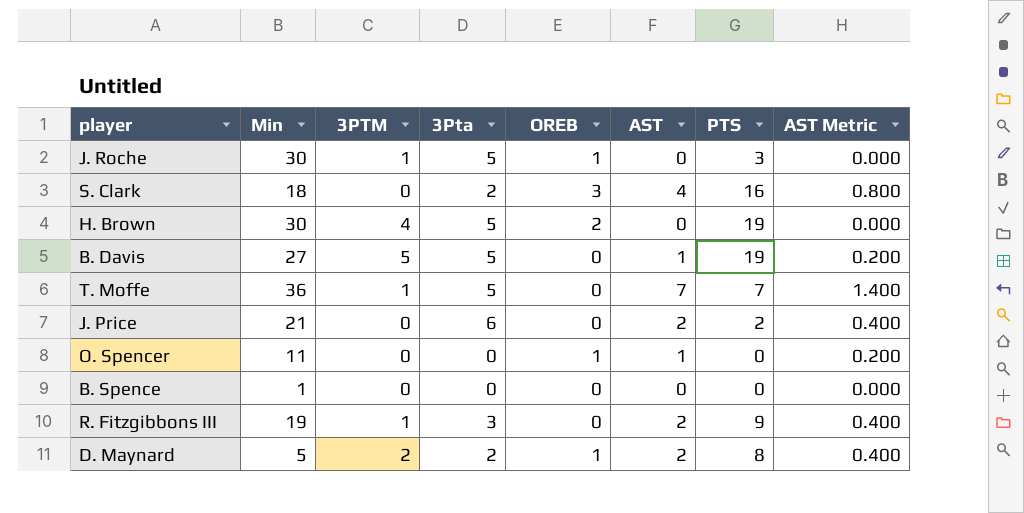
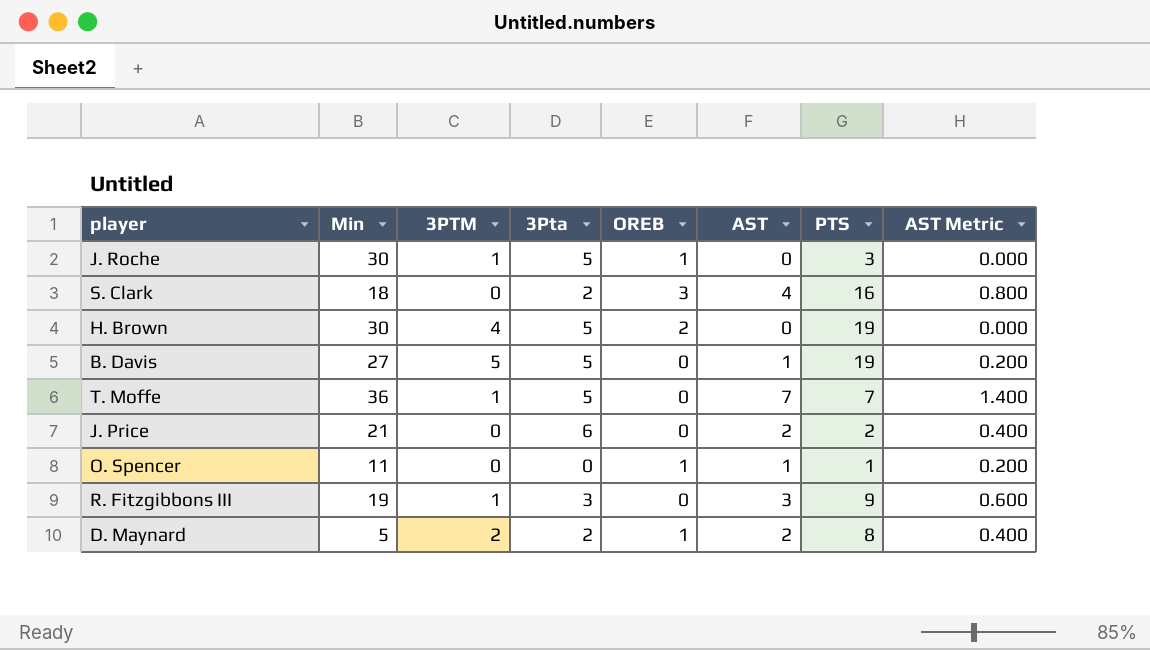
row B. Spence: 1 | 0 | 0 | 0 | 0 | 0 | 0.000 -> none
O. Spencer | PTS: 0 -> 1
R. Fitzgibbons III | AST: 2 -> 3
R. Fitzgibbons III | AST Metric: 0.400 -> 0.600

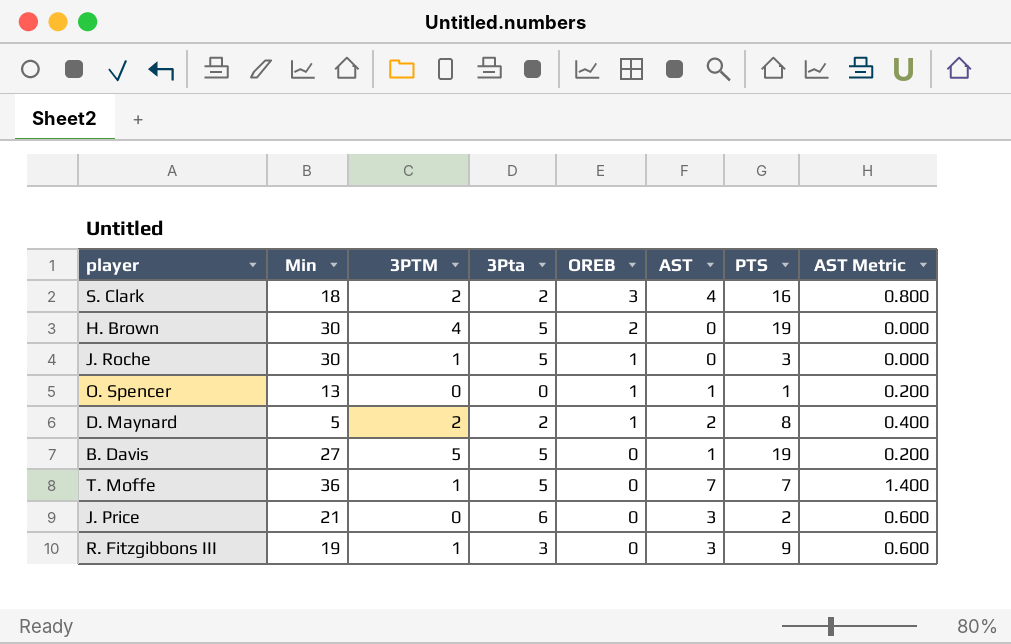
row order: none -> OREB descending
S. Clark | 3PTM: 0 -> 2
O. Spencer | Min: 11 -> 13
J. Price | AST: 2 -> 3
J. Price | AST Metric: 0.400 -> 0.600

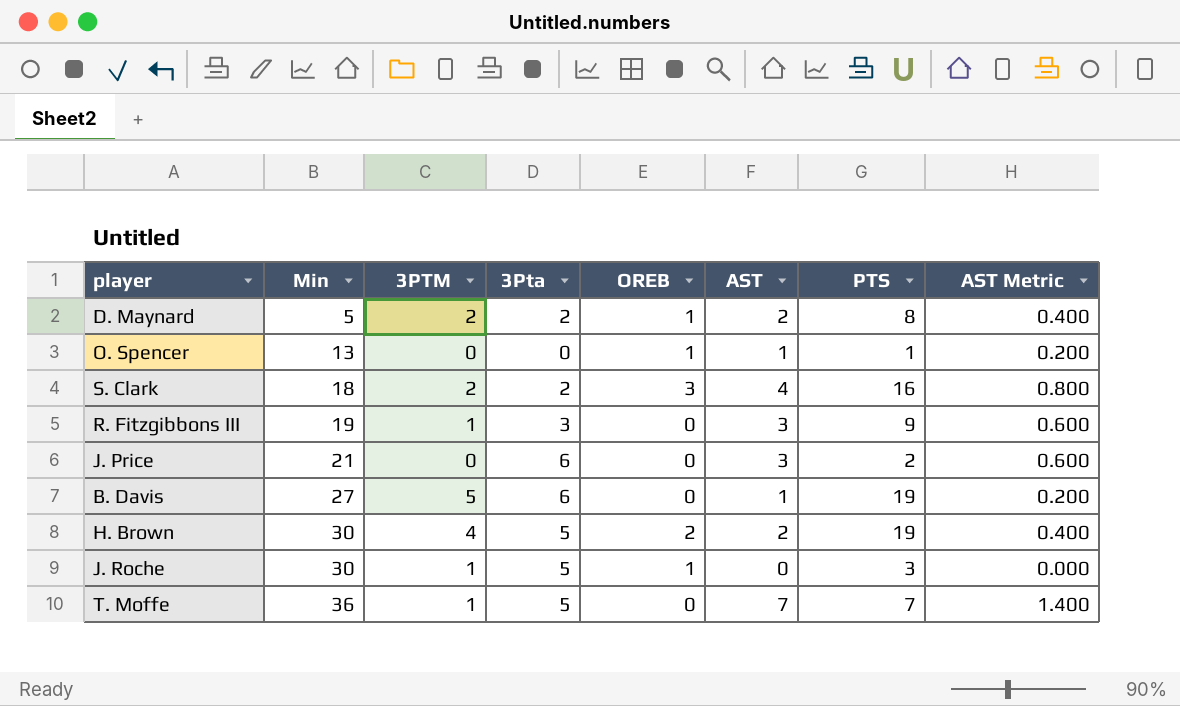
row order: OREB descending -> Min ascending
B. Davis | 3Pta: 5 -> 6
H. Brown | AST: 0 -> 2
H. Brown | AST Metric: 0.000 -> 0.400

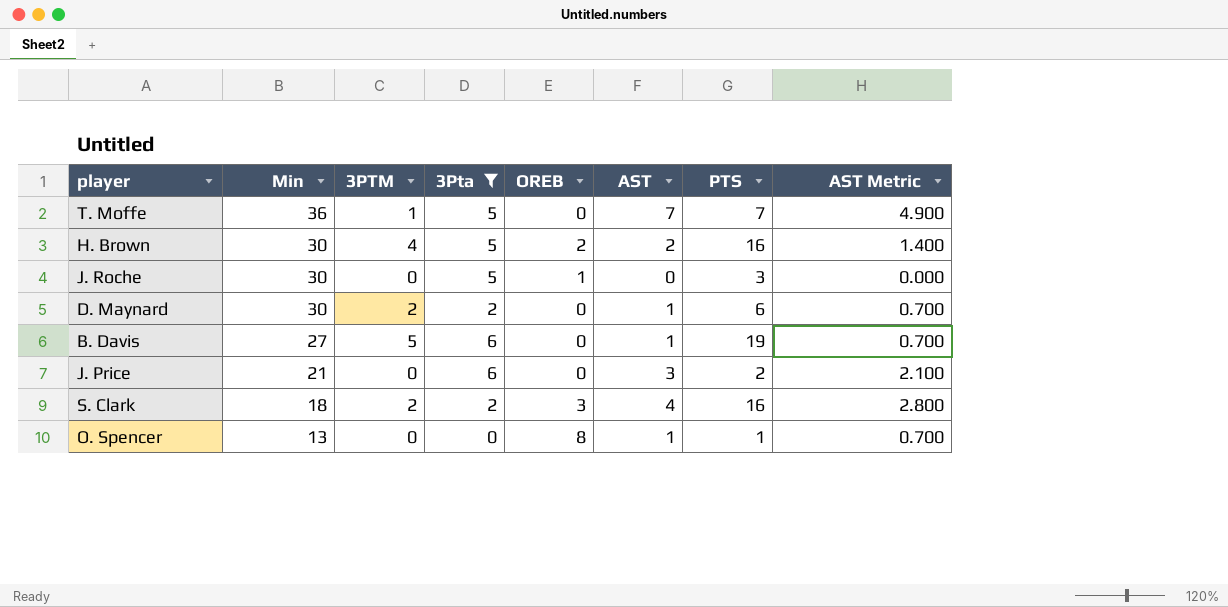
filter: none -> 3Pta != 3
row order: Min ascending -> Min descending
column AST Metric | formula: [AST] * 0.2 -> [AST] * 0.7
H. Brown | PTS: 19 -> 16
J. Roche | 3PTM: 1 -> 0
D. Maynard | Min: 5 -> 30
D. Maynard | OREB: 1 -> 0
D. Maynard | AST: 2 -> 1
D. Maynard | PTS: 8 -> 6
O. Spencer | OREB: 1 -> 8

